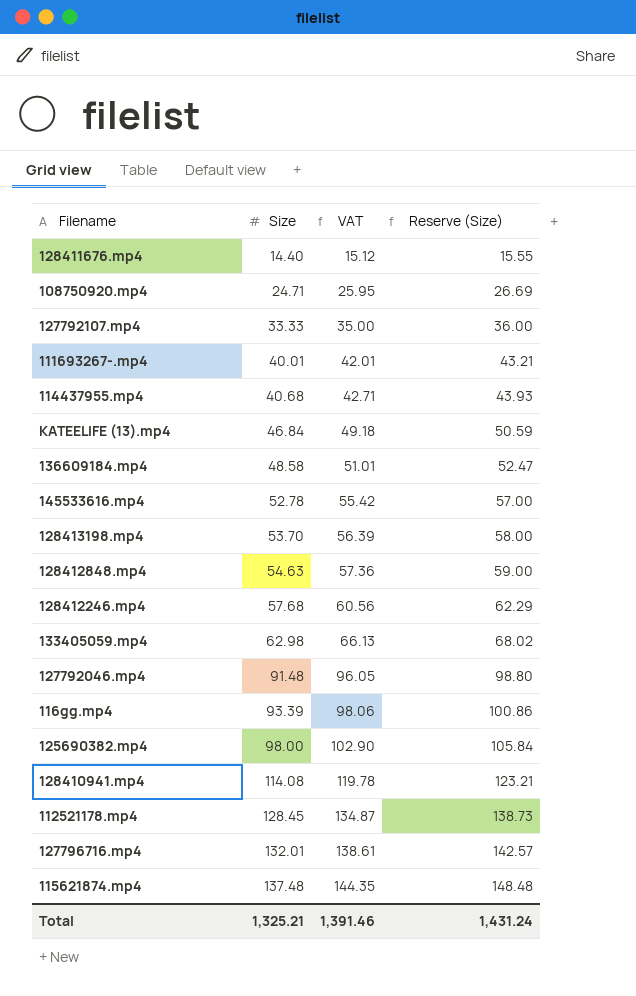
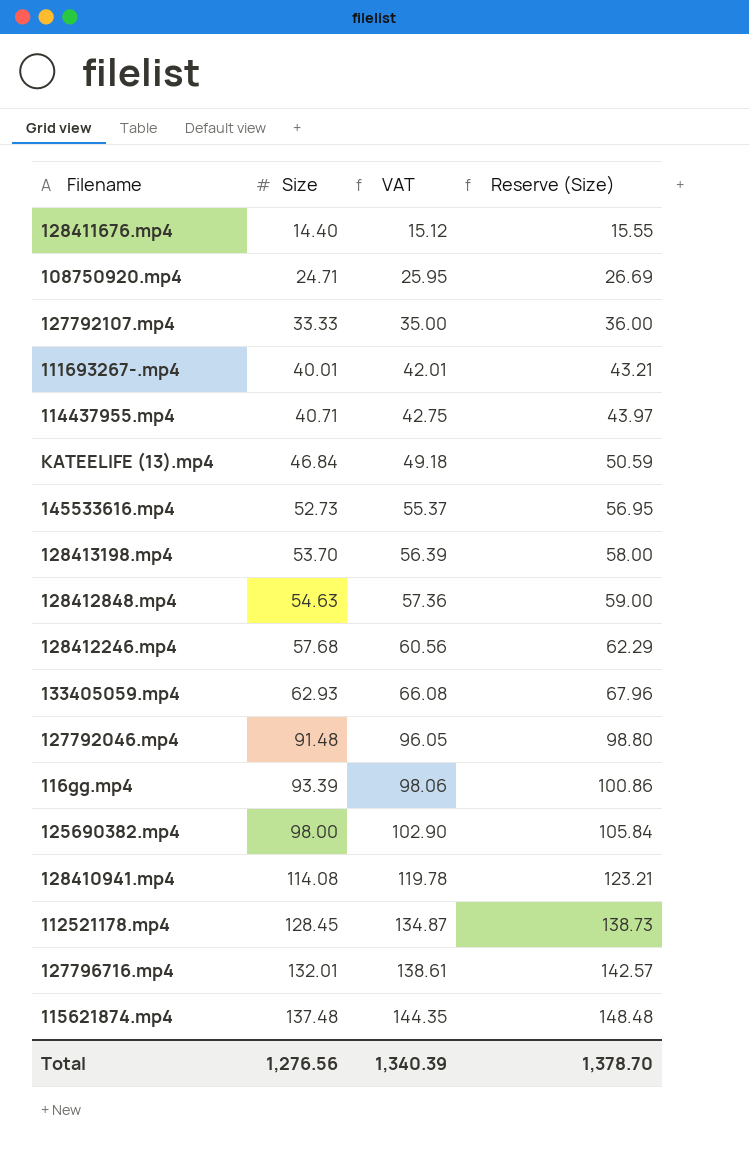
row 136609184.mp4: 48.58 | 51.01 | 52.47 -> none
114437955.mp4 | Size: 40.68 -> 40.71
114437955.mp4 | VAT: 42.71 -> 42.75
114437955.mp4 | Reserve (Size): 43.93 -> 43.97
145533616.mp4 | Size: 52.78 -> 52.73
145533616.mp4 | VAT: 55.42 -> 55.37
145533616.mp4 | Reserve (Size): 57.00 -> 56.95
133405059.mp4 | Size: 62.98 -> 62.93
133405059.mp4 | VAT: 66.13 -> 66.08
133405059.mp4 | Reserve (Size): 68.02 -> 67.96
Total | Size: 1,325.21 -> 1,276.56
Total | VAT: 1,391.46 -> 1,340.39
Total | Reserve (Size): 1,431.24 -> 1,378.70

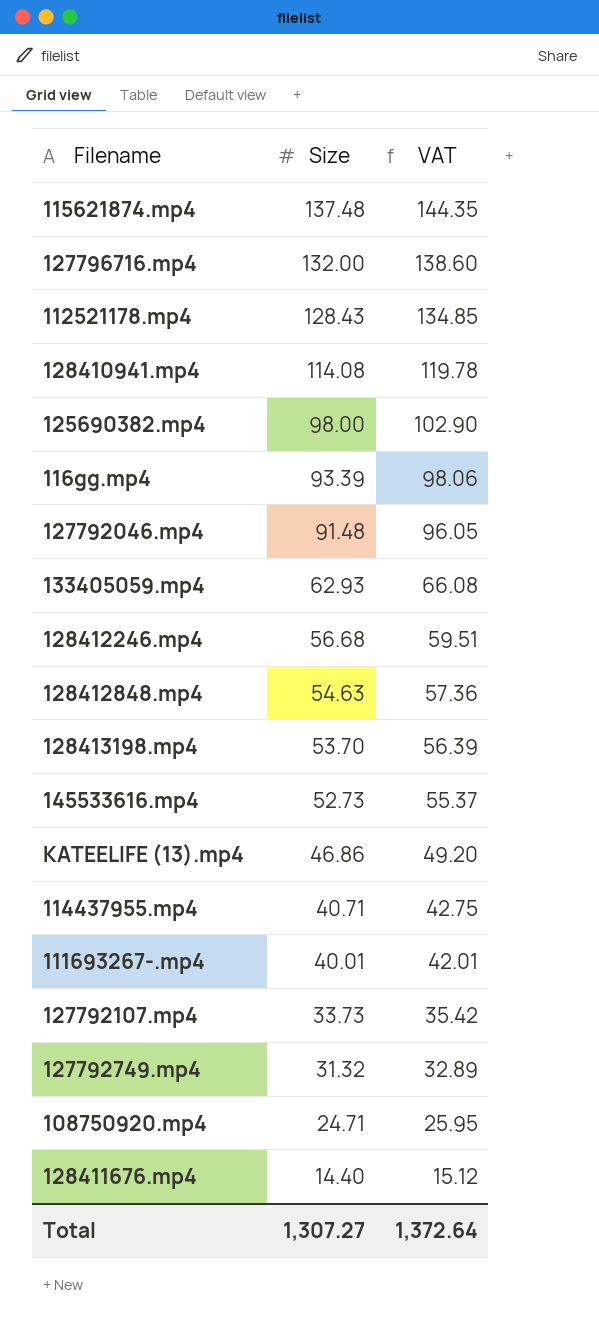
row order: Size ascending -> Size descending
column Reserve (Size) | formula: [Size] * 1.08 -> none
127796716.mp4 | Size: 132.01 -> 132.00
127796716.mp4 | VAT: 138.61 -> 138.60
112521178.mp4 | Size: 128.45 -> 128.43
112521178.mp4 | VAT: 134.87 -> 134.85
128412246.mp4 | Size: 57.68 -> 56.68
128412246.mp4 | VAT: 60.56 -> 59.51
KATEELIFE (13).mp4 | Size: 46.84 -> 46.86
KATEELIFE (13).mp4 | VAT: 49.18 -> 49.20
127792107.mp4 | Size: 33.33 -> 33.73
127792107.mp4 | VAT: 35.00 -> 35.42
row 127792749.mp4: none -> 31.32 | 32.89
Total | Size: 1,276.56 -> 1,307.27
Total | VAT: 1,340.39 -> 1,372.64

